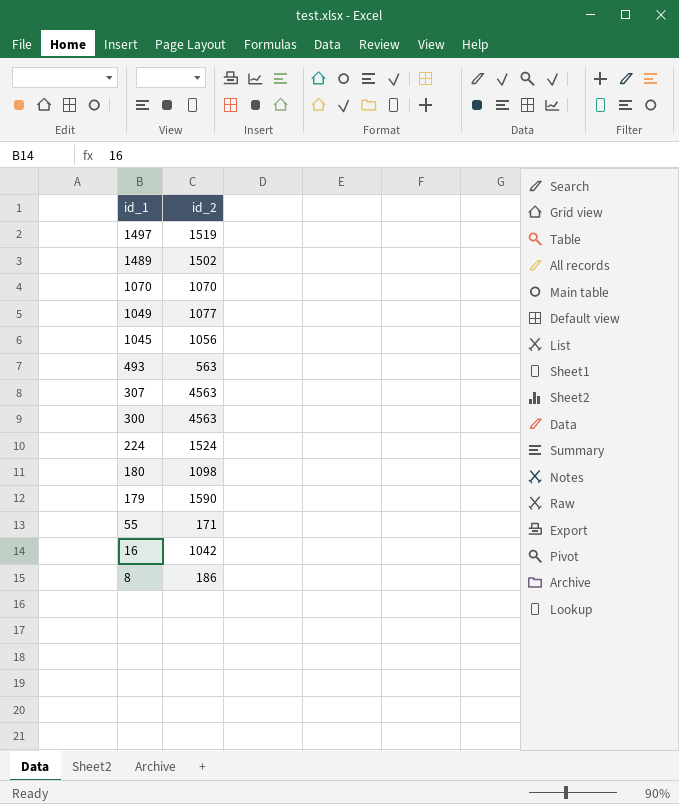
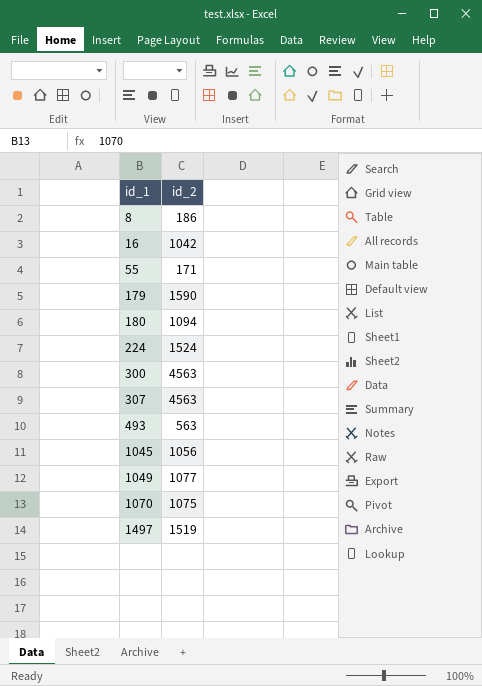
row order: id_1 descending -> id_1 ascending
row 1489: 1502 -> none
180 | id_2: 1098 -> 1094
1070 | id_2: 1070 -> 1075

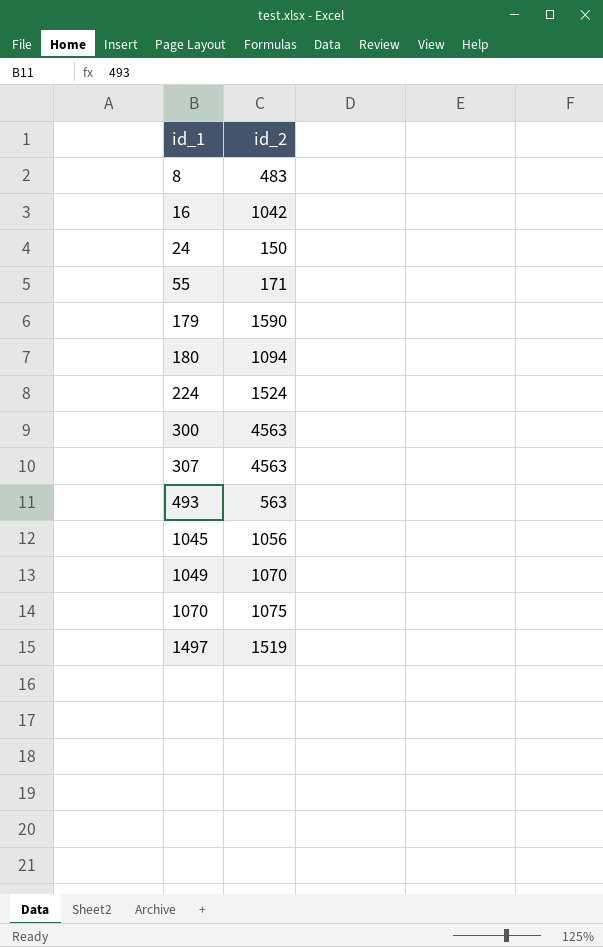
8 | id_2: 186 -> 483
row 24: none -> 150
1049 | id_2: 1077 -> 1070

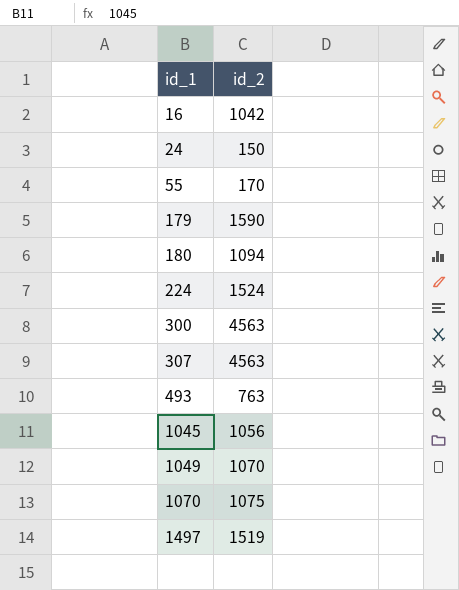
row 8: 483 -> none
55 | id_2: 171 -> 170
493 | id_2: 563 -> 763

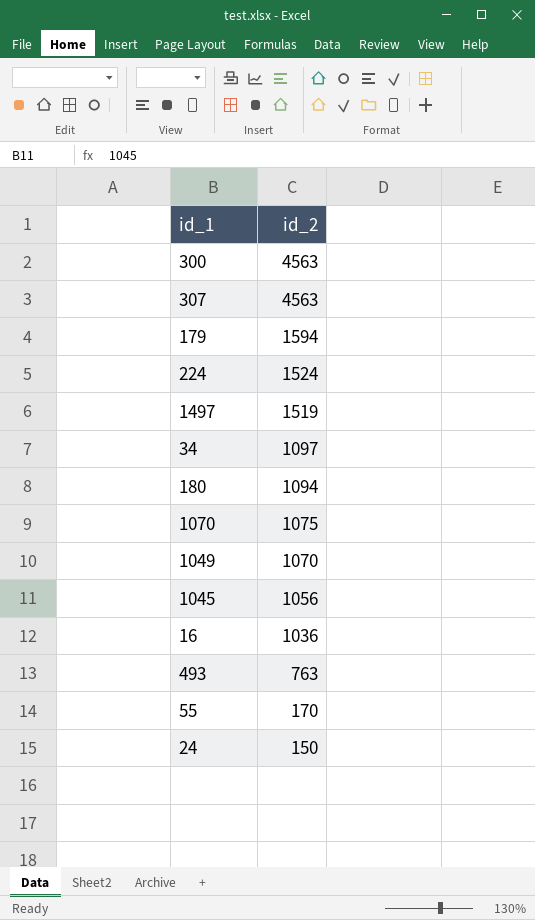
row order: id_1 ascending -> id_2 descending
179 | id_2: 1590 -> 1594
row 34: none -> 1097
16 | id_2: 1042 -> 1036

